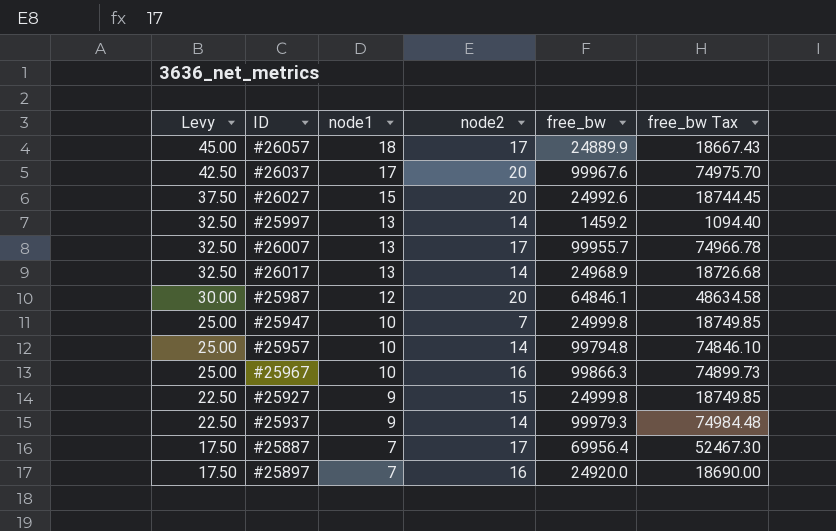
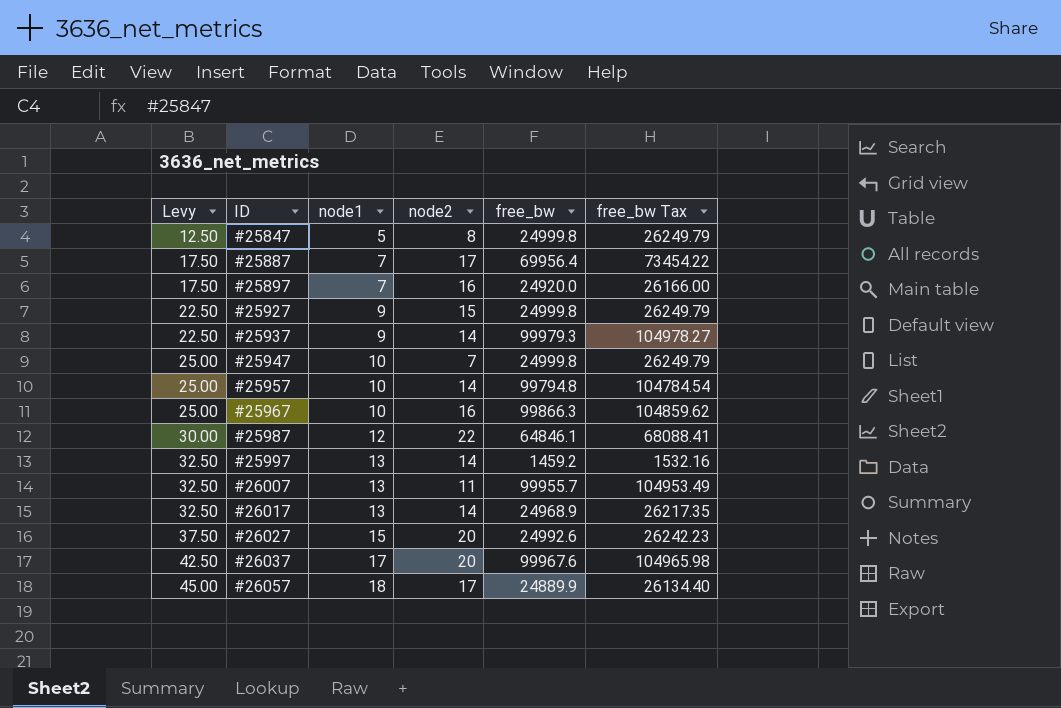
row order: Levy descending -> Levy ascending
column free_bw Tax | formula: [free_bw] * 0.75 -> [free_bw] * 1.05
row #25847: none -> 12.50 | 5 | 8 | 24999.8 | 26249.79
#25987 | node2: 20 -> 22
#26007 | node2: 17 -> 11

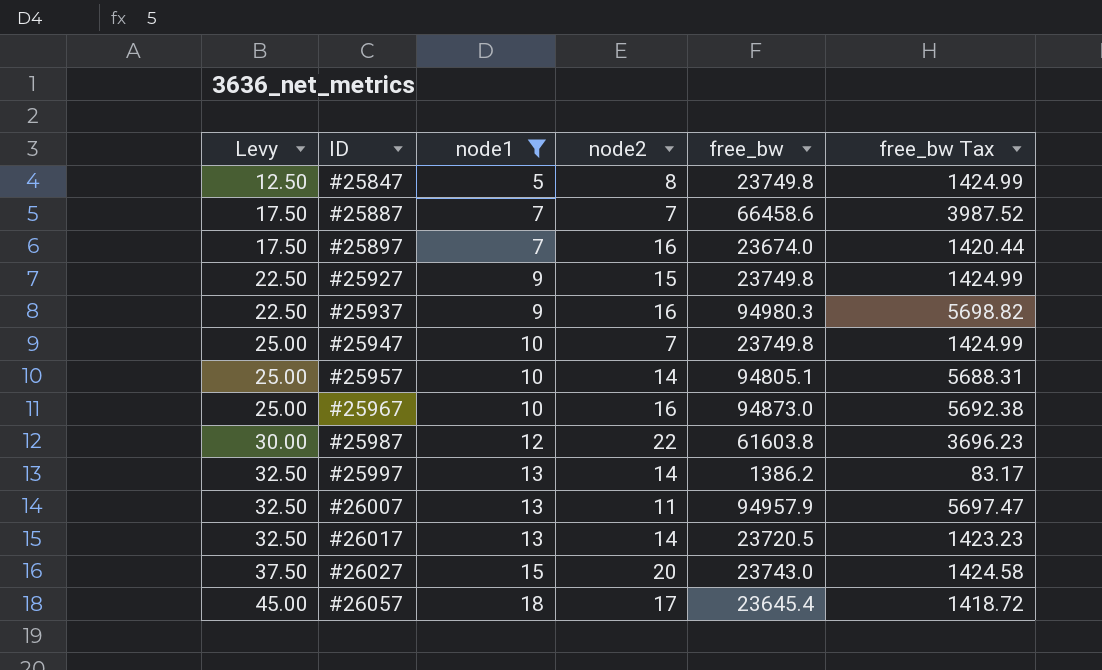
filter: none -> node1 != 17
column free_bw Tax | formula: [free_bw] * 1.05 -> [free_bw] * 0.06
#25847 | free_bw: 24999.8 -> 23749.8
#25887 | node2: 17 -> 7
#25887 | free_bw: 69956.4 -> 66458.6
#25897 | free_bw: 24920.0 -> 23674.0
#25927 | free_bw: 24999.8 -> 23749.8
#25937 | node2: 14 -> 16
#25937 | free_bw: 99979.3 -> 94980.3
#25947 | free_bw: 24999.8 -> 23749.8
#25957 | free_bw: 99794.8 -> 94805.1
#25967 | free_bw: 99866.3 -> 94873.0
#25987 | free_bw: 64846.1 -> 61603.8
#25997 | free_bw: 1459.2 -> 1386.2
#26007 | free_bw: 99955.7 -> 94957.9
#26017 | free_bw: 24968.9 -> 23720.5
#26027 | free_bw: 24992.6 -> 23743.0
#26057 | free_bw: 24889.9 -> 23645.4

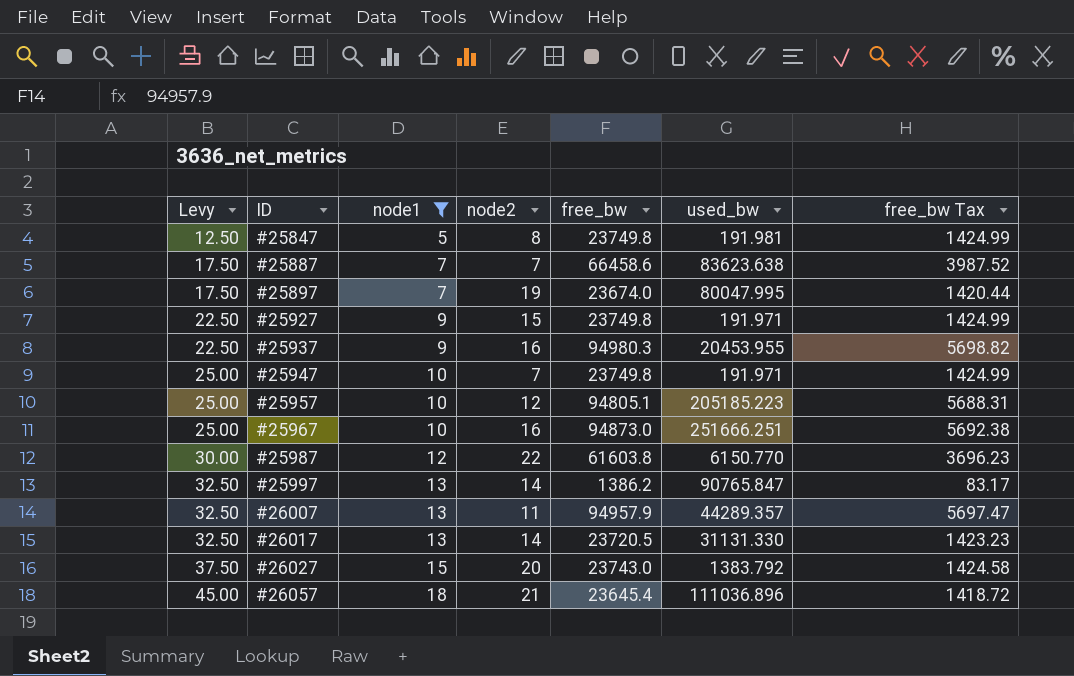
column used_bw | position: none -> 6
#25897 | node2: 16 -> 19
#25957 | node2: 14 -> 12
#26057 | node2: 17 -> 21

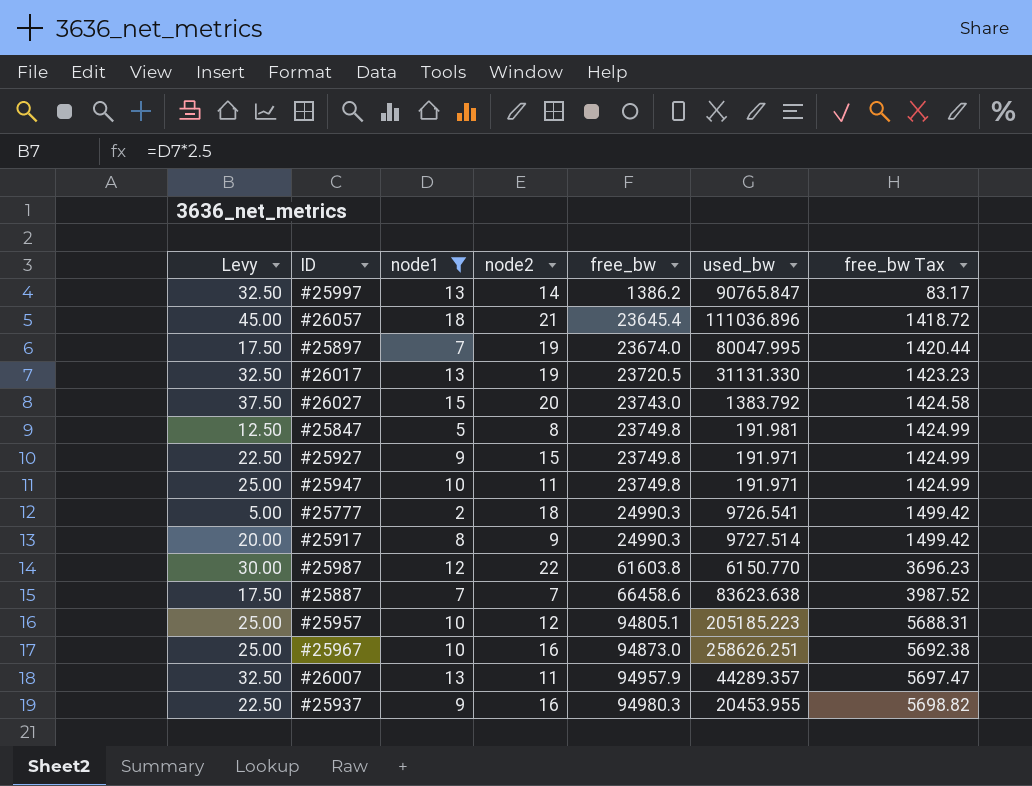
row order: Levy ascending -> free_bw ascending
#26017 | node2: 14 -> 19
#25947 | node2: 7 -> 11
row #25777: none -> 5.00 | 2 | 18 | 24990.3 | 9726.541 | 1499.42
row #25917: none -> 20.00 | 8 | 9 | 24990.3 | 9727.514 | 1499.42
#25967 | used_bw: 251666.251 -> 258626.251

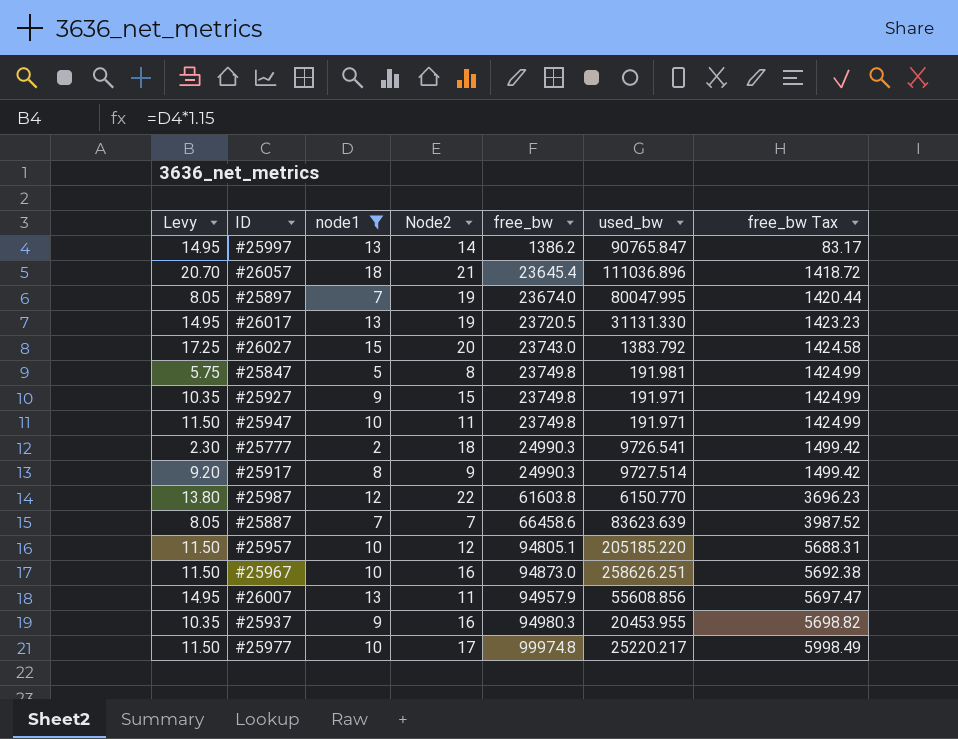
column Levy | formula: [node1] * 2.5 -> [node1] * 1.15
column name: node2 -> Node2
#25887 | used_bw: 83623.638 -> 83623.639
#25957 | used_bw: 205185.223 -> 205185.220
#26007 | used_bw: 44289.357 -> 55608.856
row #25977: none -> 11.50 | 10 | 17 | 99974.8 | 25220.217 | 5998.49

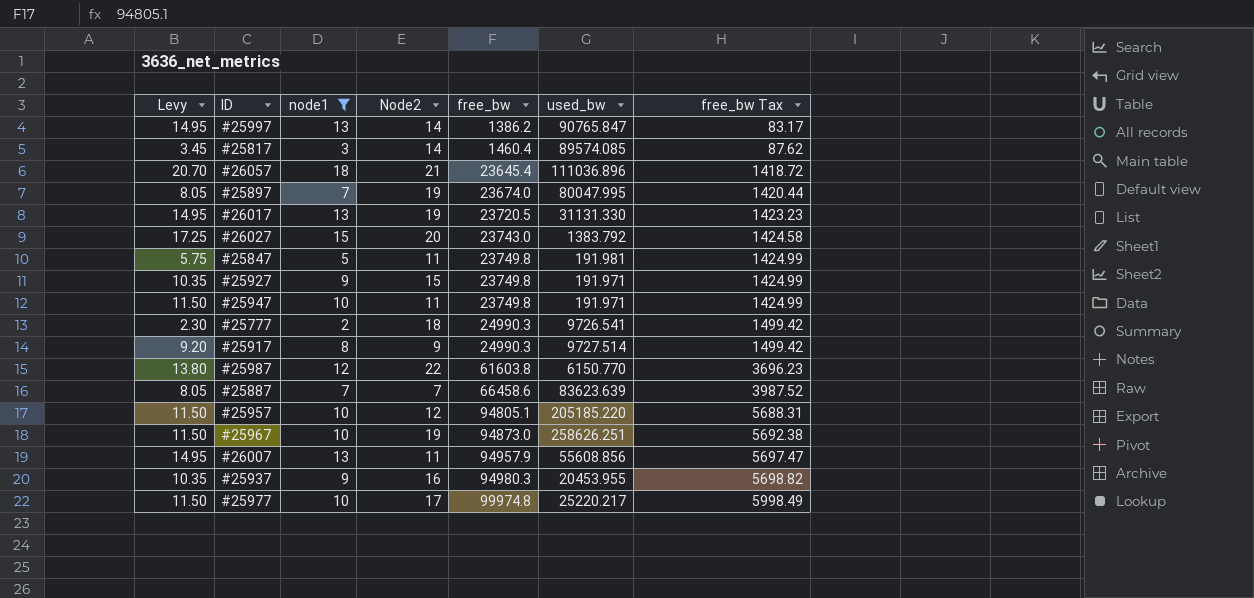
row #25817: none -> 3.45 | 3 | 14 | 1460.4 | 89574.085 | 87.62
#25847 | Node2: 8 -> 11
#25967 | Node2: 16 -> 19

